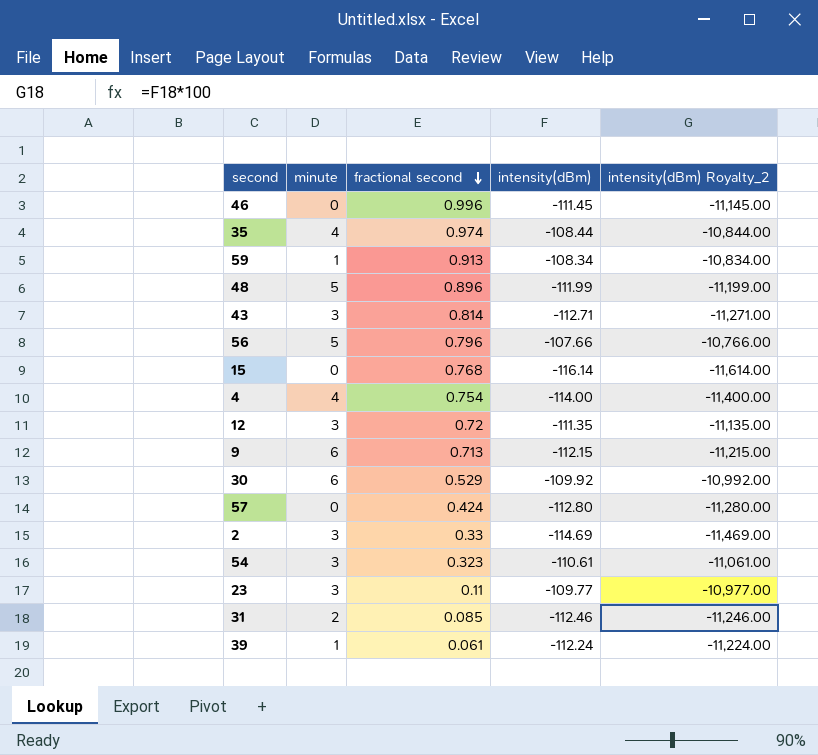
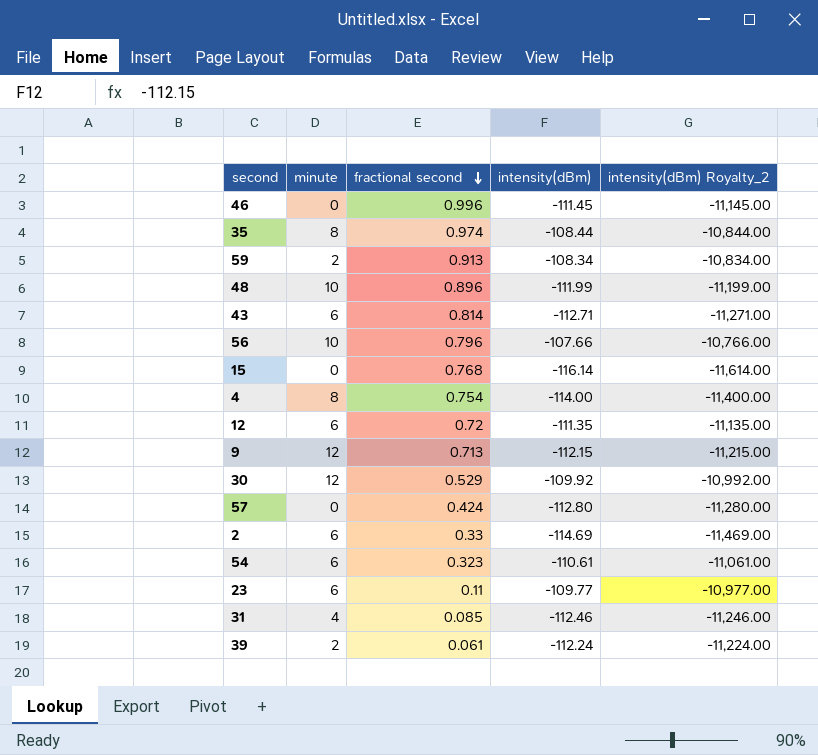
35 | minute: 4 -> 8
59 | minute: 1 -> 2
48 | minute: 5 -> 10
43 | minute: 3 -> 6
56 | minute: 5 -> 10
4 | minute: 4 -> 8
12 | minute: 3 -> 6
9 | minute: 6 -> 12
30 | minute: 6 -> 12
2 | minute: 3 -> 6
54 | minute: 3 -> 6
23 | minute: 3 -> 6
31 | minute: 2 -> 4
39 | minute: 1 -> 2

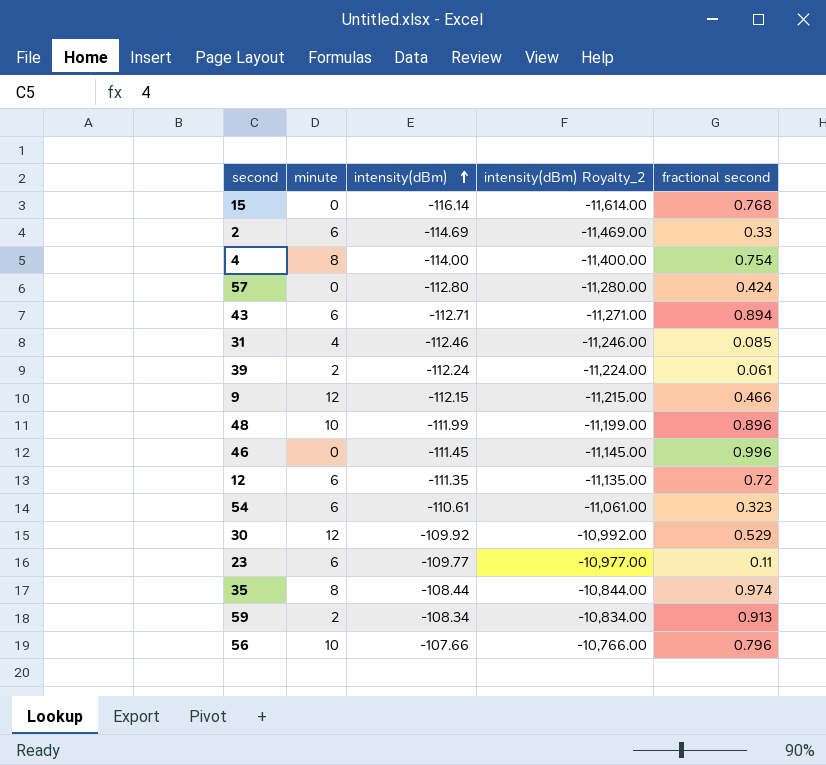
row order: fractional second descending -> intensity(dBm) ascending
column fractional second | position: 3 -> 5
43 | fractional second: 0.814 -> 0.894
9 | fractional second: 0.713 -> 0.466

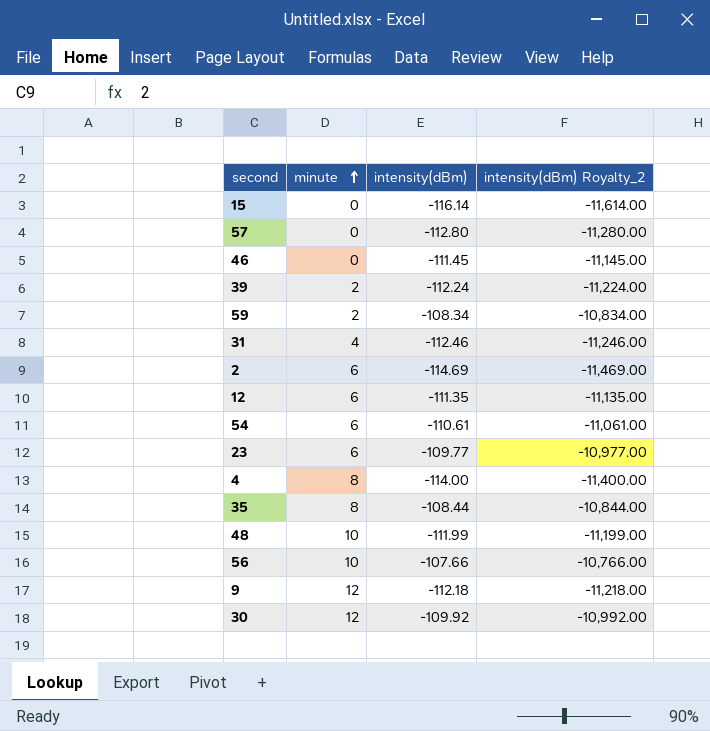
row order: intensity(dBm) ascending -> minute ascending
column fractional second | position: 5 -> none
row 43: 6 | -112.71 | -11,271.00 | 0.894 -> none
9 | intensity(dBm): -112.15 -> -112.18
9 | intensity(dBm) Royalty_2: -11,215.00 -> -11,218.00

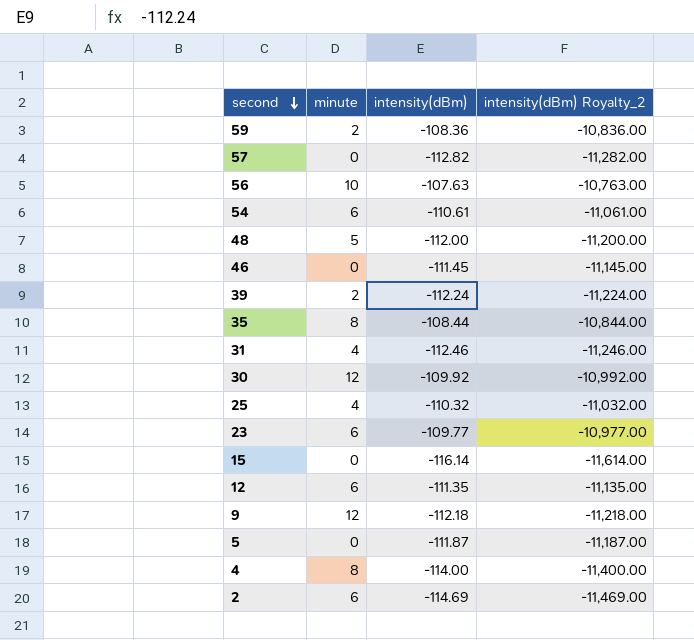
row order: minute ascending -> second descending
59 | intensity(dBm): -108.34 -> -108.36
59 | intensity(dBm) Royalty_2: -10,834.00 -> -10,836.00
57 | intensity(dBm): -112.80 -> -112.82
57 | intensity(dBm) Royalty_2: -11,280.00 -> -11,282.00
56 | intensity(dBm): -107.66 -> -107.63
56 | intensity(dBm) Royalty_2: -10,766.00 -> -10,763.00
48 | minute: 10 -> 5
48 | intensity(dBm): -111.99 -> -112.00
48 | intensity(dBm) Royalty_2: -11,199.00 -> -11,200.00
row 25: none -> 4 | -110.32 | -11,032.00
row 5: none -> 0 | -111.87 | -11,187.00

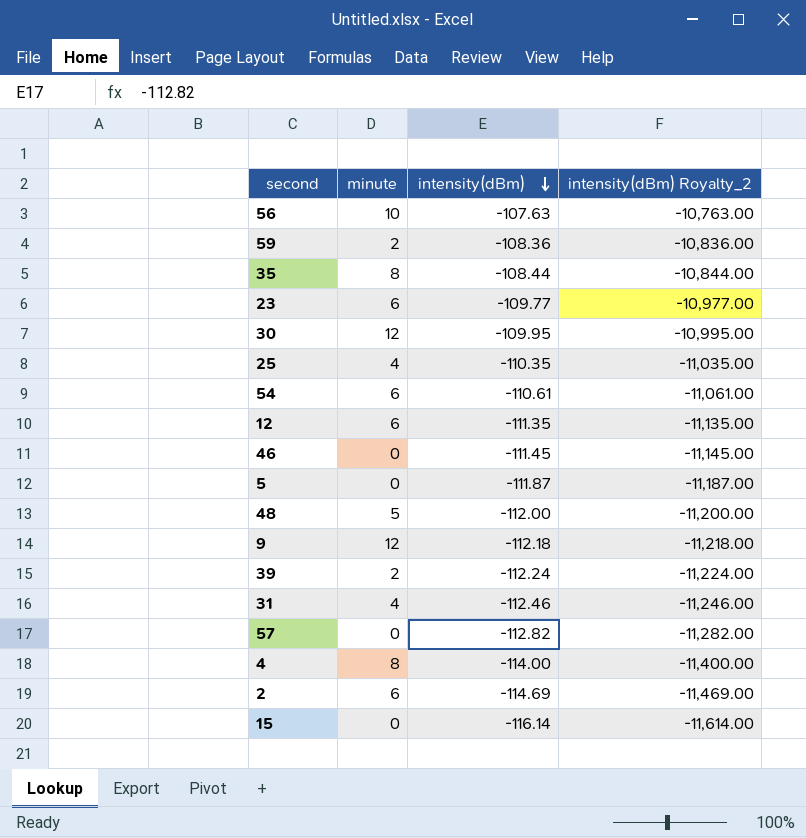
row order: second descending -> intensity(dBm) descending
30 | intensity(dBm): -109.92 -> -109.95
30 | intensity(dBm) Royalty_2: -10,992.00 -> -10,995.00
25 | intensity(dBm): -110.32 -> -110.35
25 | intensity(dBm) Royalty_2: -11,032.00 -> -11,035.00

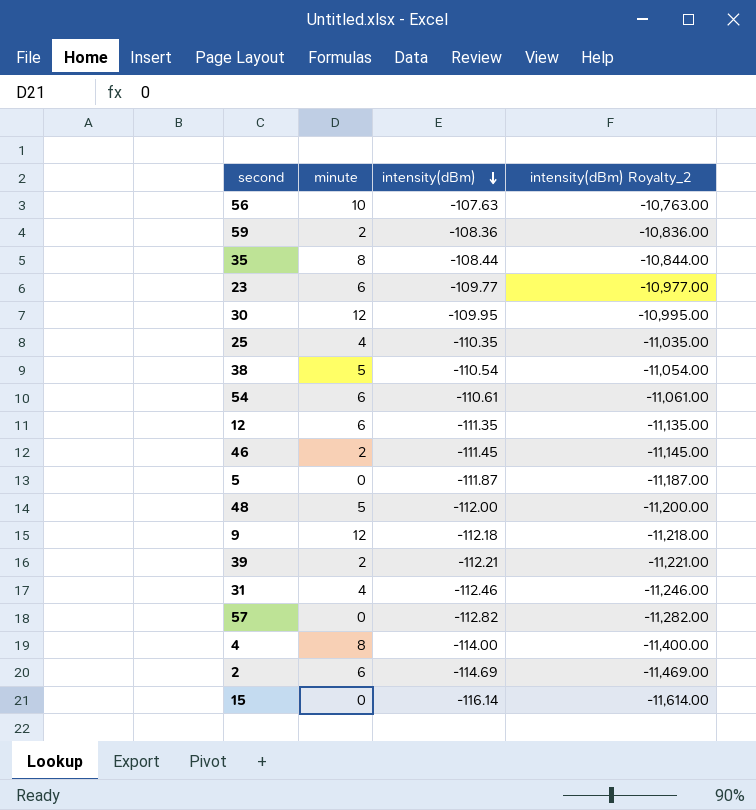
row 38: none -> 5 | -110.54 | -11,054.00
46 | minute: 0 -> 2
39 | intensity(dBm): -112.24 -> -112.21
39 | intensity(dBm) Royalty_2: -11,224.00 -> -11,221.00

